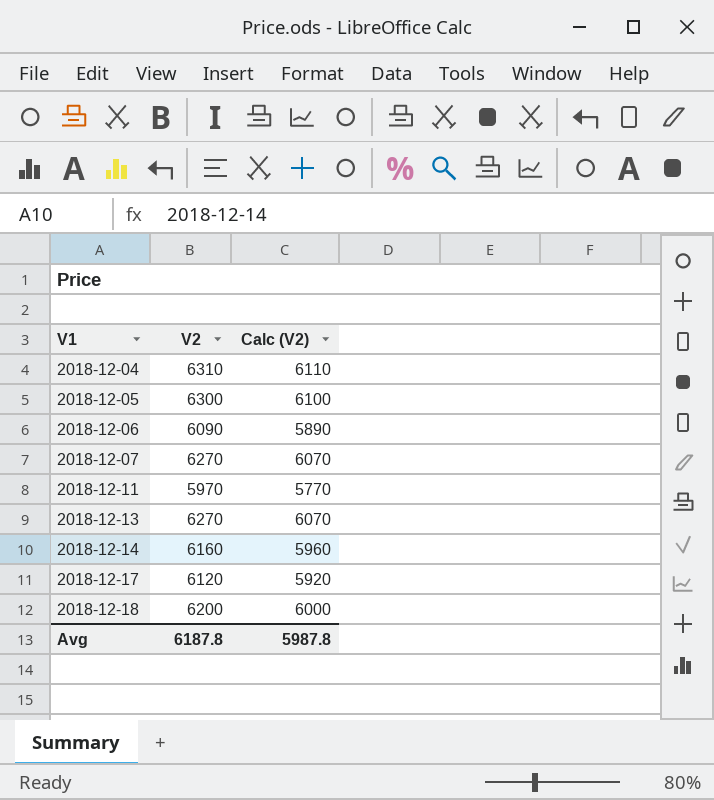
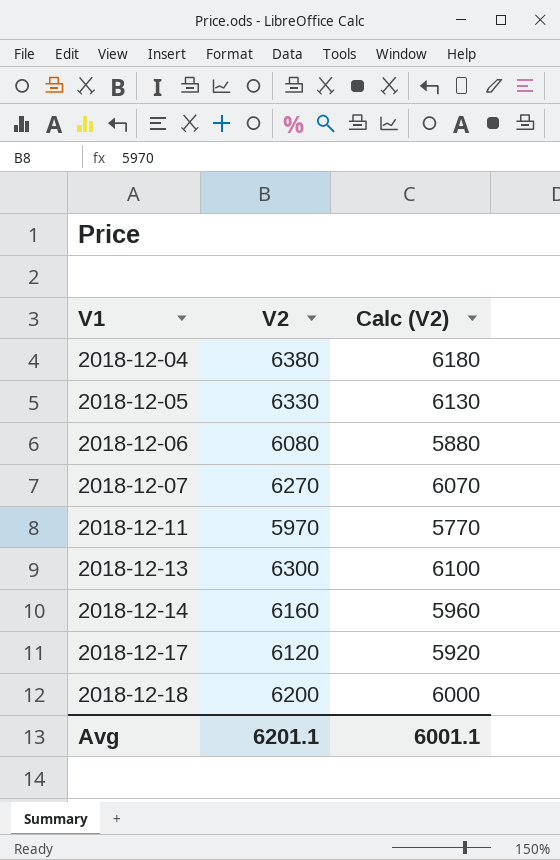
2018-12-04 | V2: 6310 -> 6380
2018-12-04 | Calc (V2): 6110 -> 6180
2018-12-05 | V2: 6300 -> 6330
2018-12-05 | Calc (V2): 6100 -> 6130
2018-12-06 | V2: 6090 -> 6080
2018-12-06 | Calc (V2): 5890 -> 5880
2018-12-13 | V2: 6270 -> 6300
2018-12-13 | Calc (V2): 6070 -> 6100
Avg | V2: 6187.8 -> 6201.1
Avg | Calc (V2): 5987.8 -> 6001.1

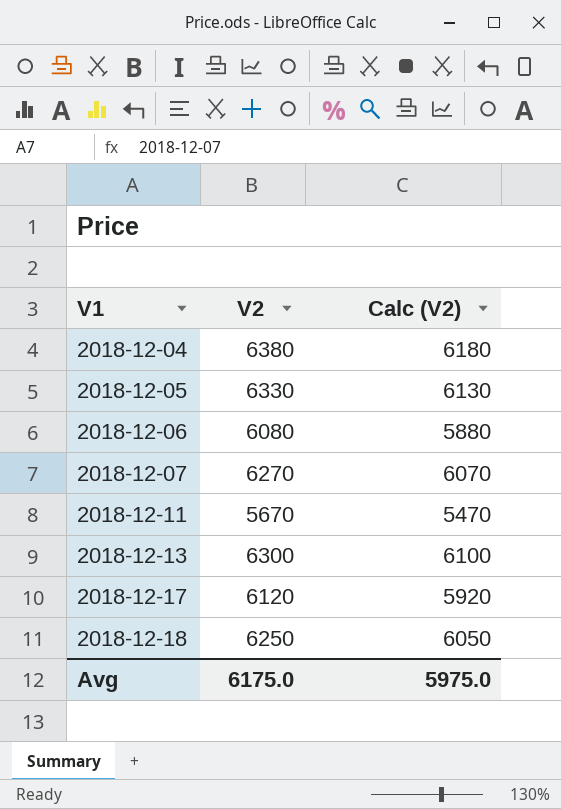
row 2018-12-14: 6160 | 5960 -> none
2018-12-11 | V2: 5970 -> 5670
2018-12-11 | Calc (V2): 5770 -> 5470
2018-12-18 | V2: 6200 -> 6250
2018-12-18 | Calc (V2): 6000 -> 6050
Avg | V2: 6201.1 -> 6175.0
Avg | Calc (V2): 6001.1 -> 5975.0

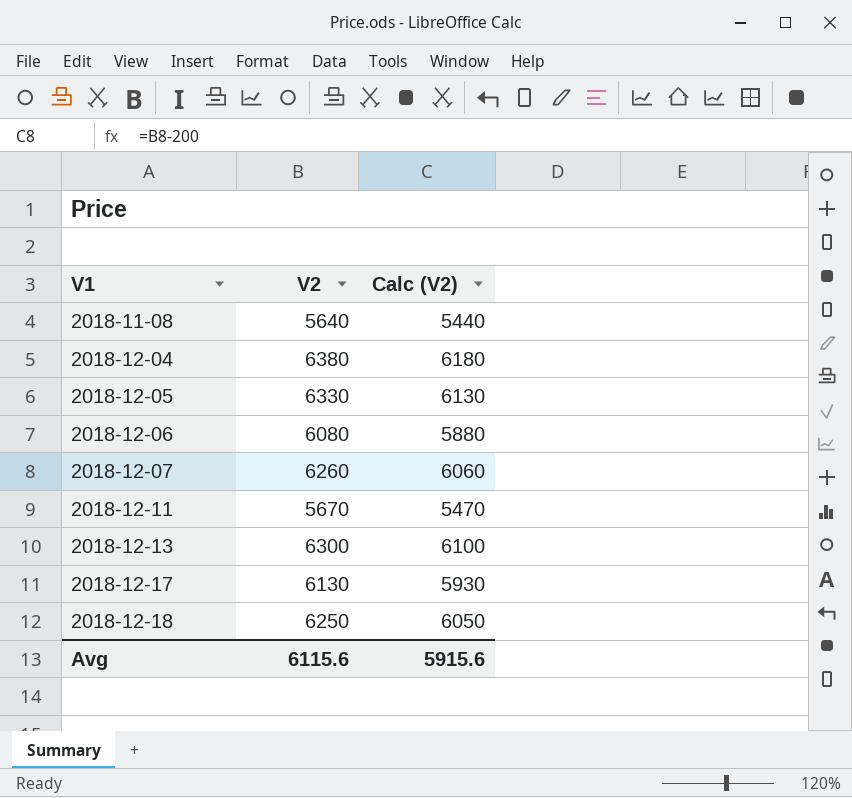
row 2018-11-08: none -> 5640 | 5440
2018-12-07 | V2: 6270 -> 6260
2018-12-07 | Calc (V2): 6070 -> 6060
2018-12-17 | V2: 6120 -> 6130
2018-12-17 | Calc (V2): 5920 -> 5930
Avg | V2: 6175.0 -> 6115.6
Avg | Calc (V2): 5975.0 -> 5915.6

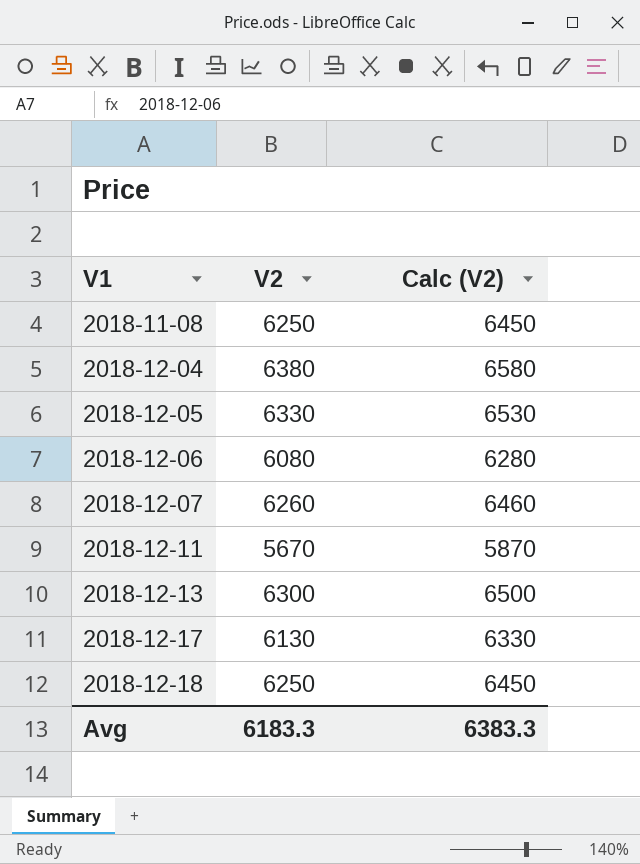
column Calc (V2) | formula: [V2] - 200 -> [V2] + 200
2018-11-08 | V2: 5640 -> 6250
Avg | V2: 6115.6 -> 6183.3
Avg | Calc (V2): 5915.6 -> 6383.3

